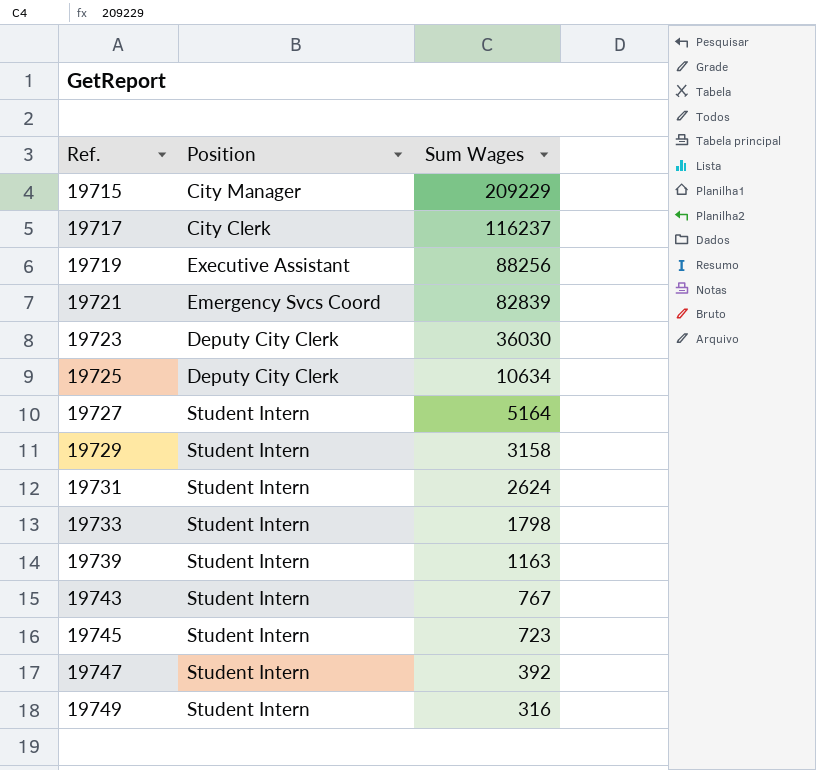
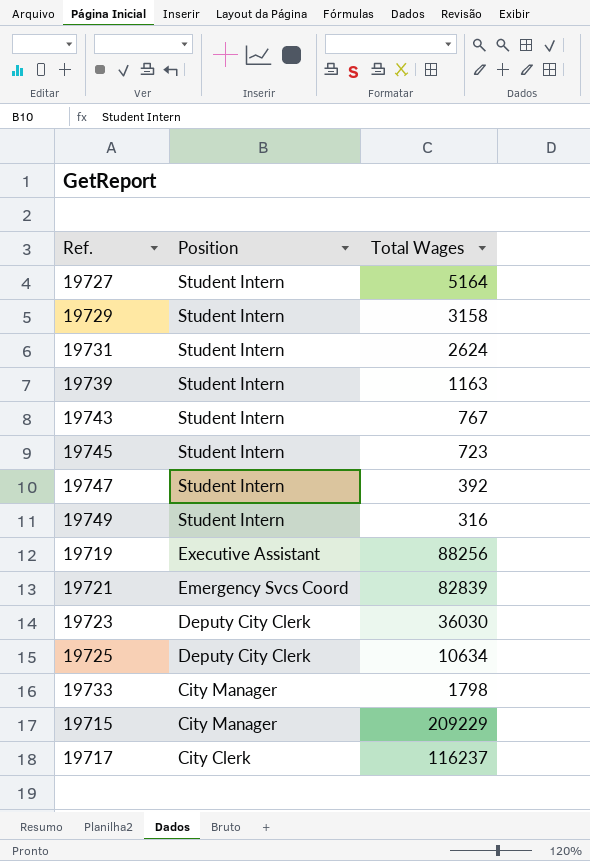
row order: Ref. ascending -> Position descending
column name: Sum Wages -> Total Wages
19733 | Position: Student Intern -> City Manager

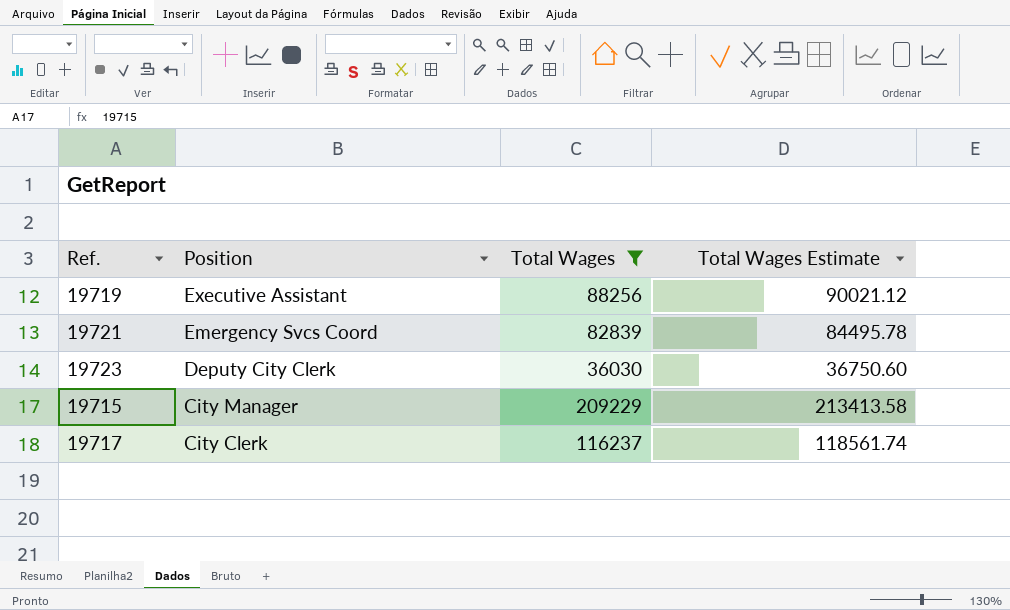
filter: none -> Total Wages >= 36030
column Total Wages Estimate | formula: none -> [Total Wages] * 1.02

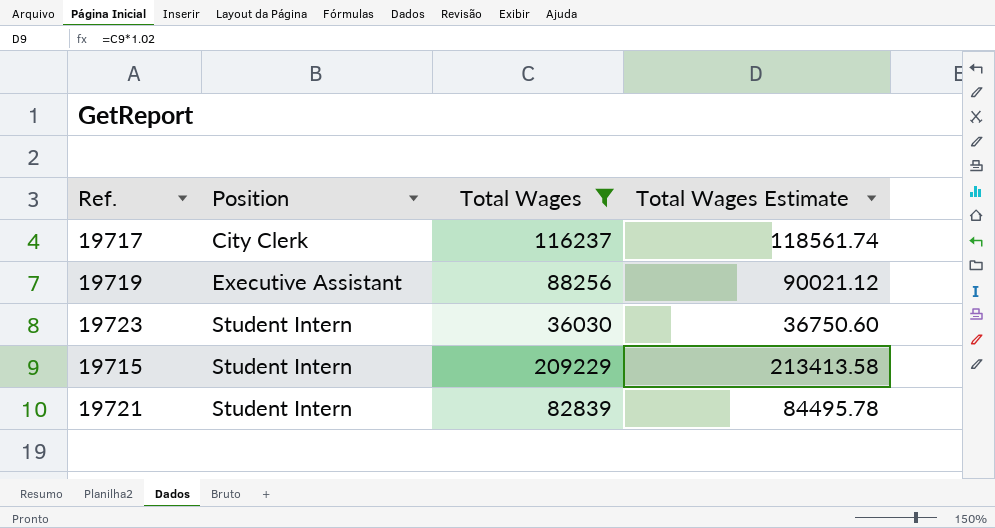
row order: Position descending -> Position ascending
19723 | Position: Deputy City Clerk -> Student Intern
19715 | Position: City Manager -> Student Intern
19721 | Position: Emergency Svcs Coord -> Student Intern

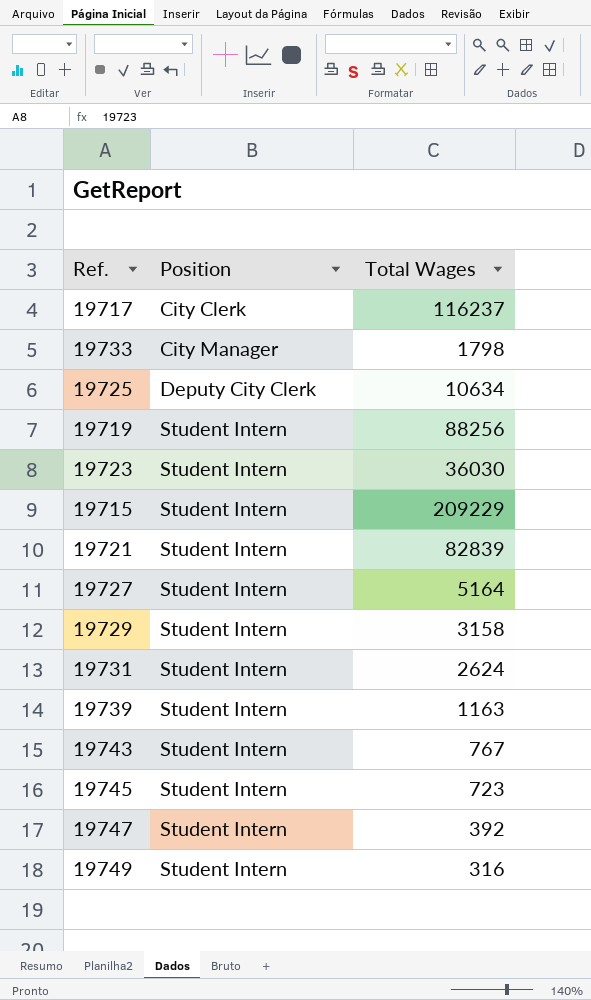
filter: Total Wages >= 36030 -> none
column Total Wages Estimate | formula: [Total Wages] * 1.02 -> none
19719 | Position: Executive Assistant -> Student Intern

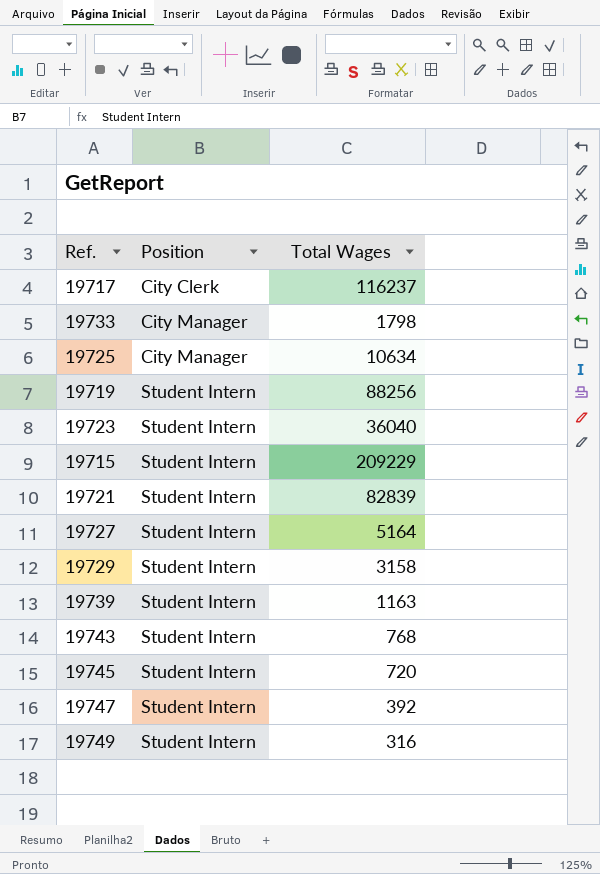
row 19731: Student Intern | 2624 -> none
19725 | Position: Deputy City Clerk -> City Manager
19723 | Total Wages: 36030 -> 36040
19743 | Total Wages: 767 -> 768
19745 | Total Wages: 723 -> 720

